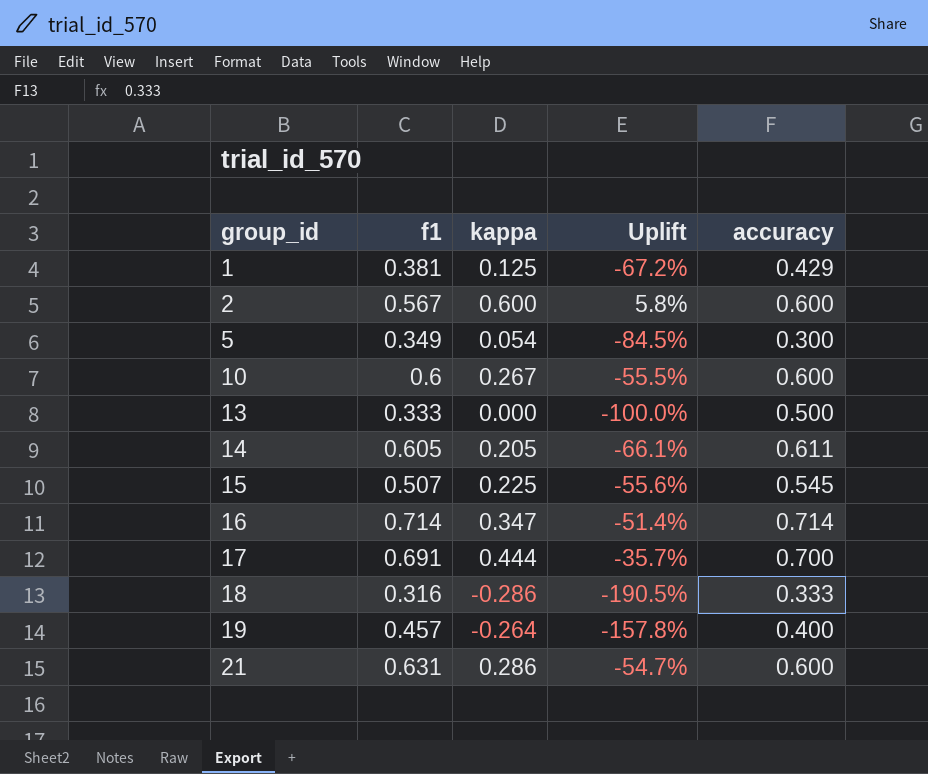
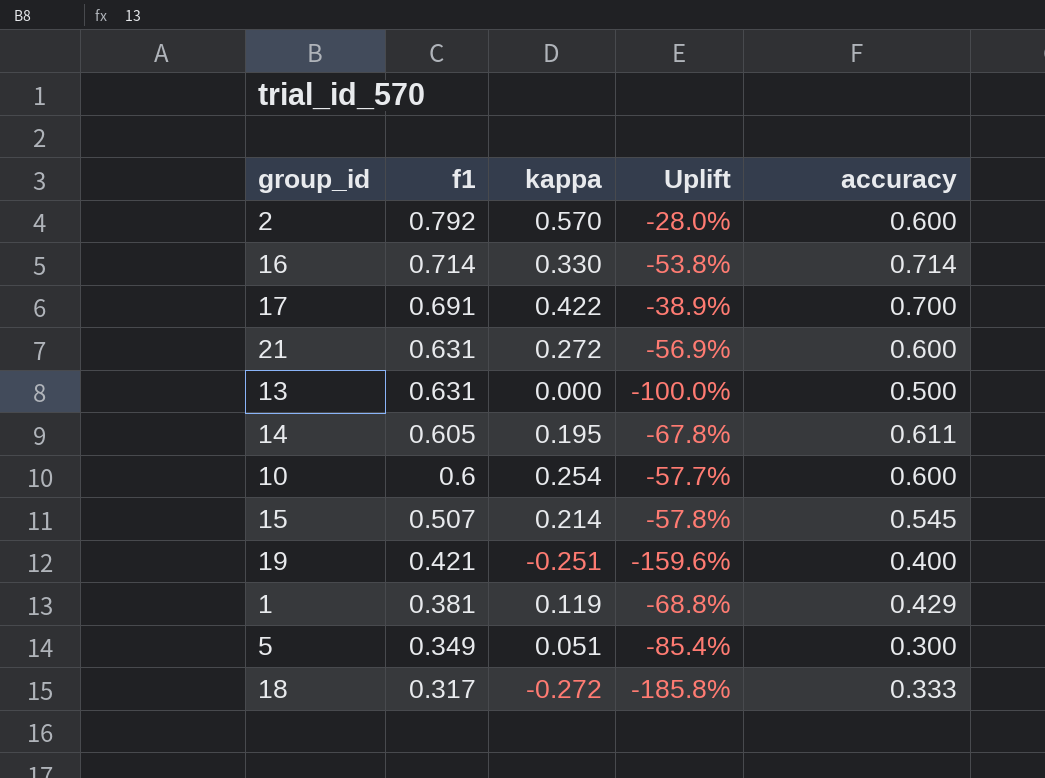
row order: group_id ascending -> f1 descending
2 | f1: 0.567 -> 0.792
2 | kappa: 0.600 -> 0.570
2 | Uplift: 5.8% -> -28.0%
16 | kappa: 0.347 -> 0.330
16 | Uplift: -51.4% -> -53.8%
17 | kappa: 0.444 -> 0.422
17 | Uplift: -35.7% -> -38.9%
21 | kappa: 0.286 -> 0.272
21 | Uplift: -54.7% -> -56.9%
13 | f1: 0.333 -> 0.631
14 | kappa: 0.205 -> 0.195
14 | Uplift: -66.1% -> -67.8%
10 | kappa: 0.267 -> 0.254
10 | Uplift: -55.5% -> -57.7%
15 | kappa: 0.225 -> 0.214
15 | Uplift: -55.6% -> -57.8%
19 | f1: 0.457 -> 0.421
19 | kappa: -0.264 -> -0.251
19 | Uplift: -157.8% -> -159.6%
1 | kappa: 0.125 -> 0.119
1 | Uplift: -67.2% -> -68.8%
5 | kappa: 0.054 -> 0.051
5 | Uplift: -84.5% -> -85.4%
18 | f1: 0.316 -> 0.317
18 | kappa: -0.286 -> -0.272
18 | Uplift: -190.5% -> -185.8%

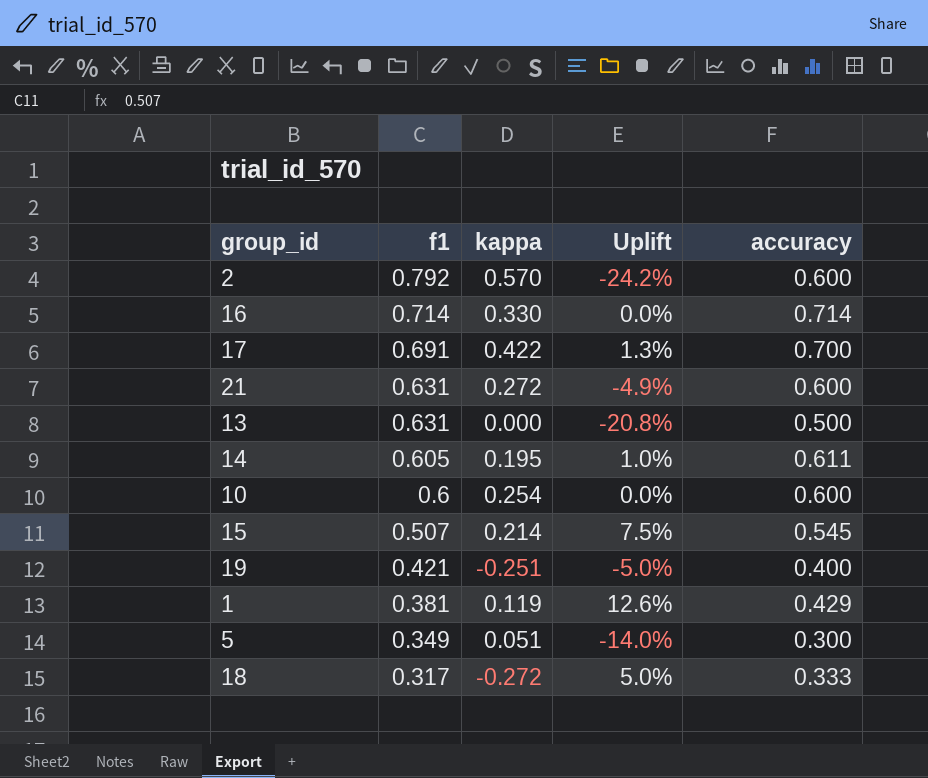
column Uplift | formula: ([kappa] - [f1]) / [f1] -> ([accuracy] - [f1]) / [f1]

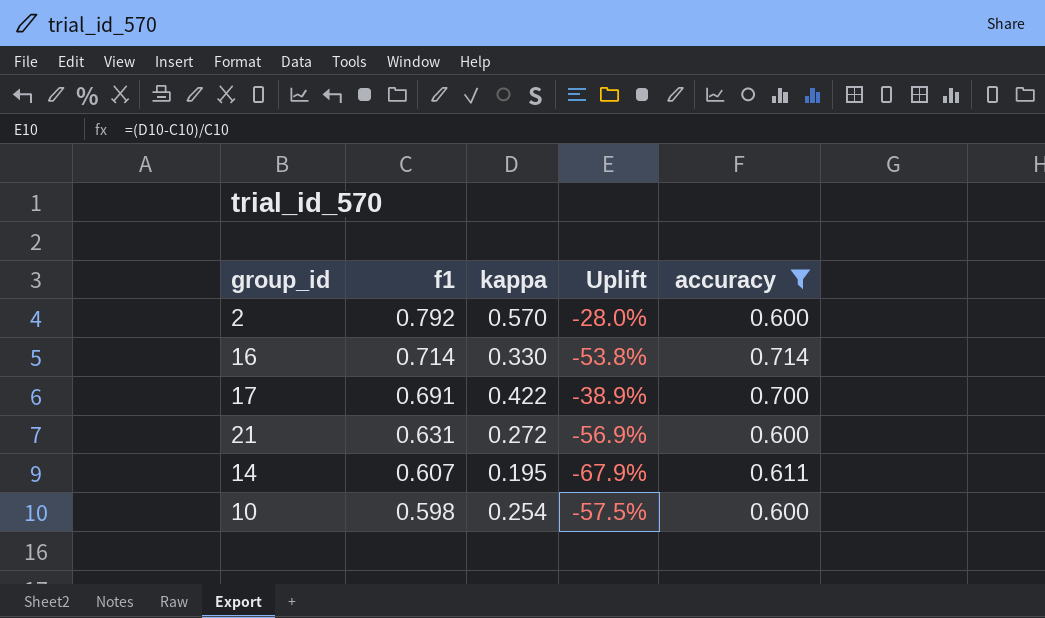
filter: none -> accuracy >= 0.600
column Uplift | formula: ([accuracy] - [f1]) / [f1] -> ([kappa] - [f1]) / [f1]
14 | f1: 0.605 -> 0.607
10 | f1: 0.6 -> 0.598

